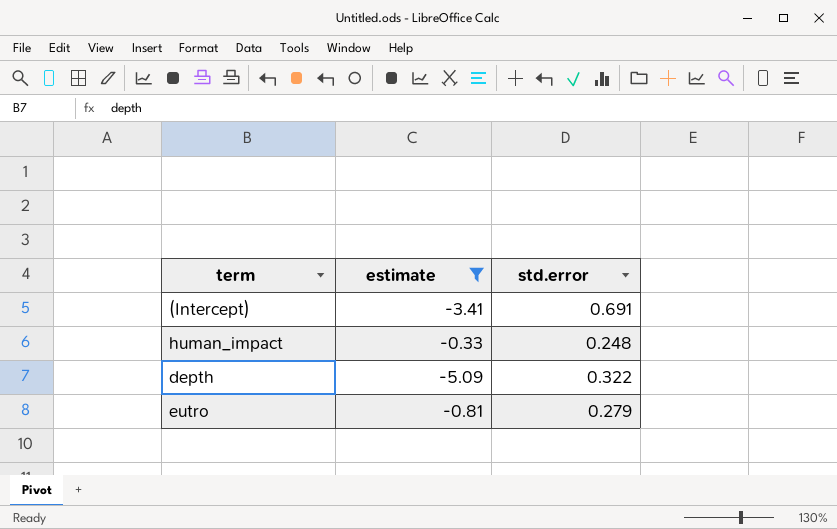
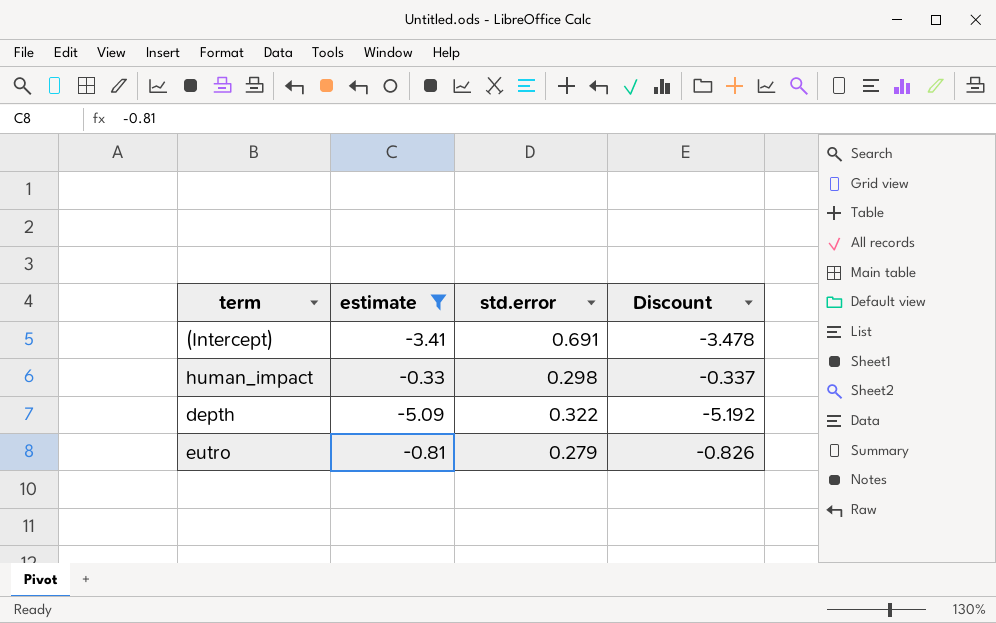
column Discount | formula: none -> [estimate] * 1.02
human_impact | std.error: 0.248 -> 0.298

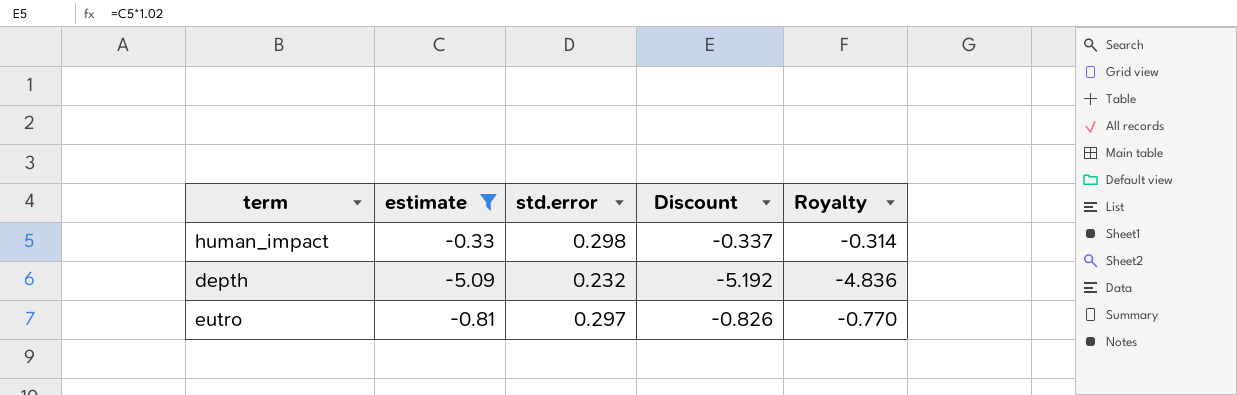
column Royalty | formula: none -> [estimate] * 0.95
row (Intercept): -3.41 | 0.691 | -3.478 -> none
depth | std.error: 0.322 -> 0.232
eutro | std.error: 0.279 -> 0.297

